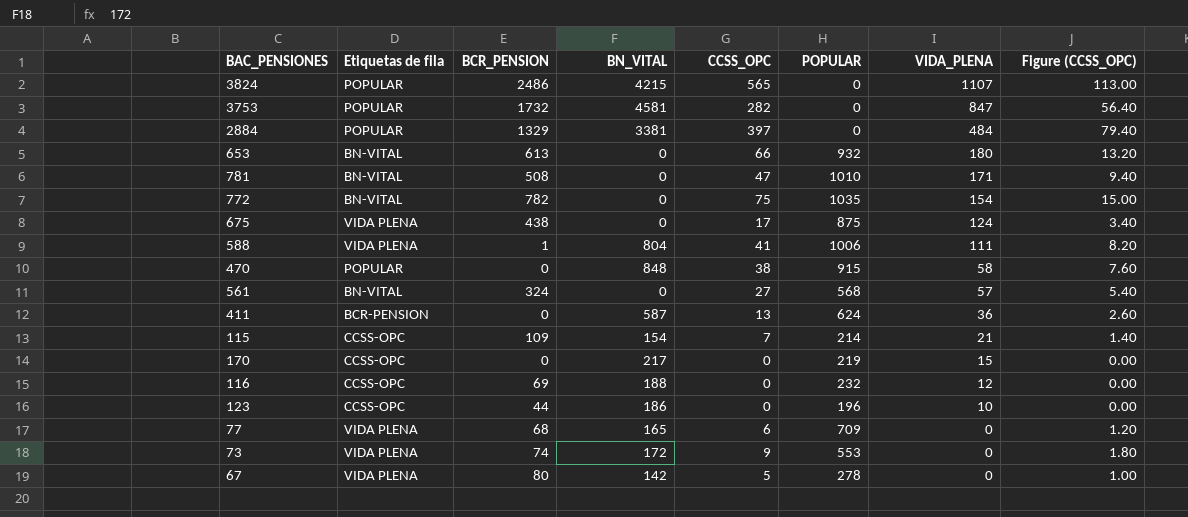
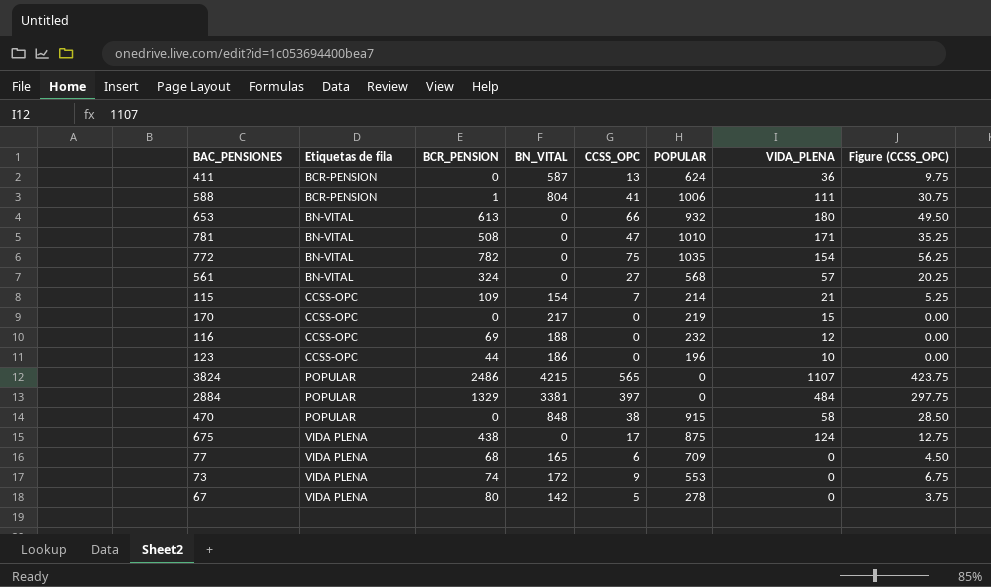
row order: VIDA_PLENA descending -> Etiquetas de fila ascending
column Figure (CCSS_OPC) | formula: [CCSS_OPC] * 0.2 -> [CCSS_OPC] * 0.75
row 3753: POPULAR | 1732 | 4581 | 282 | 0 | 847 | 56.40 -> none
588 | Etiquetas de fila: VIDA PLENA -> BCR-PENSION

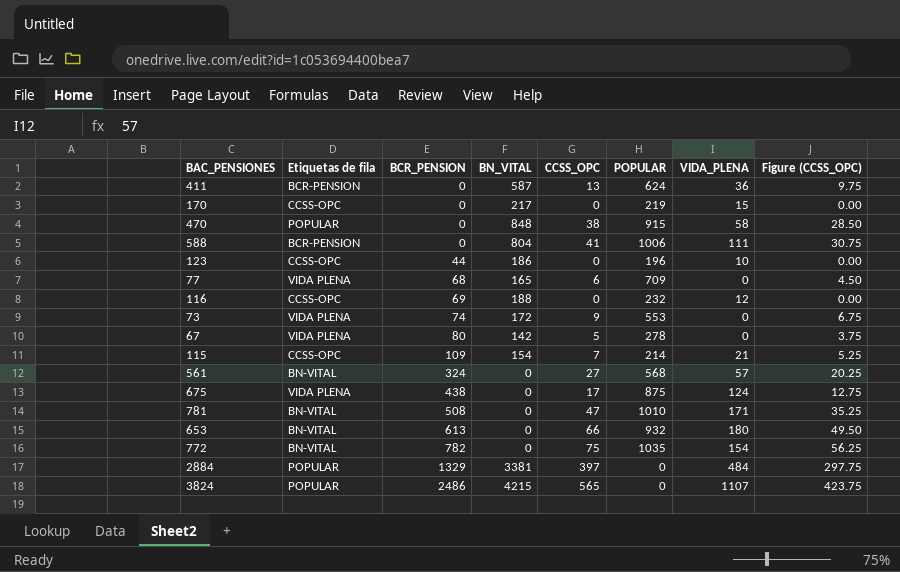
row order: Etiquetas de fila ascending -> BCR_PENSION ascending
588 | BCR_PENSION: 1 -> 0

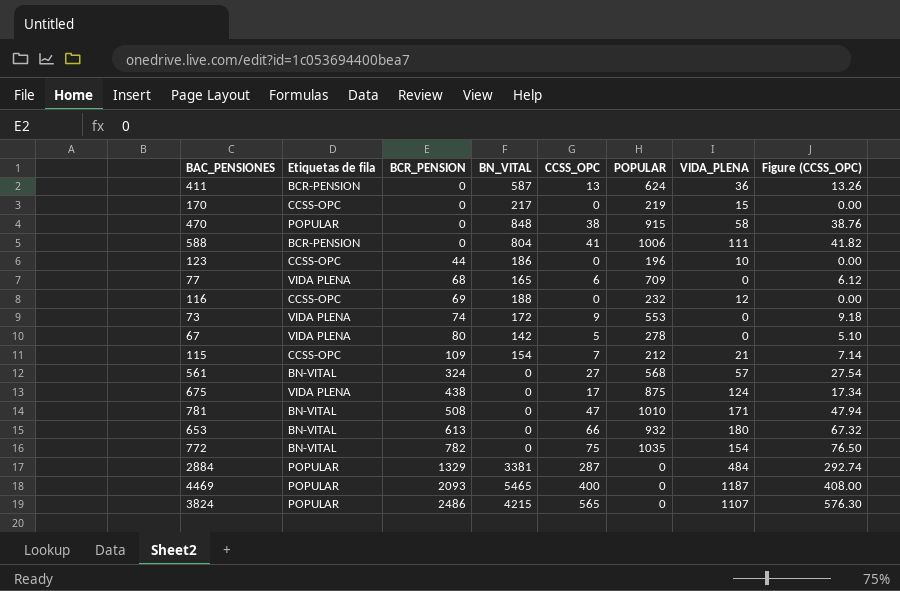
column Figure (CCSS_OPC) | formula: [CCSS_OPC] * 0.75 -> [CCSS_OPC] * 1.02
115 | POPULAR: 214 -> 212
2884 | CCSS_OPC: 397 -> 287
row 4469: none -> POPULAR | 2093 | 5465 | 400 | 0 | 1187 | 408.00

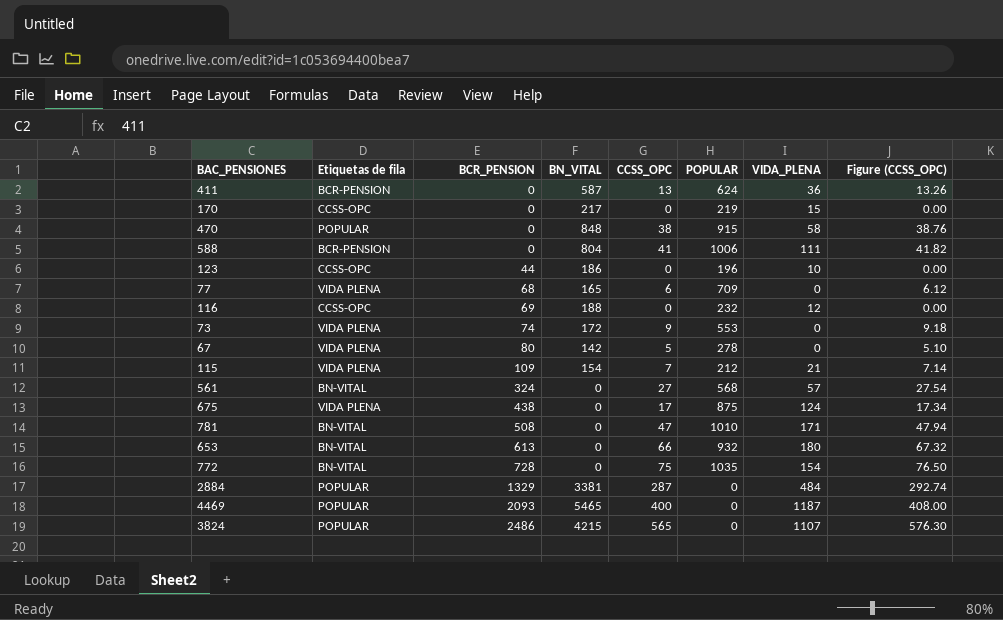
115 | Etiquetas de fila: CCSS-OPC -> VIDA PLENA
772 | BCR_PENSION: 782 -> 728

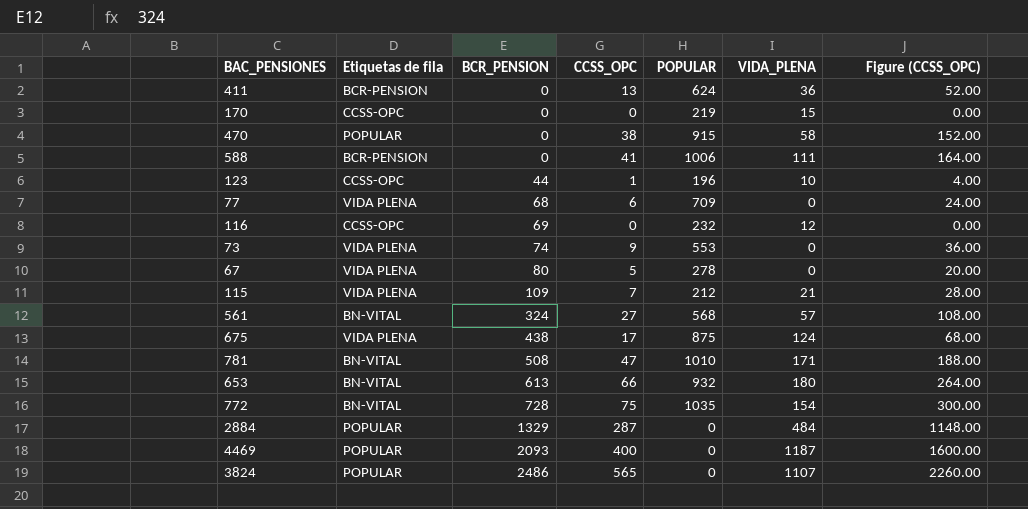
column BN_VITAL | position: 4 -> none
column Figure (CCSS_OPC) | formula: [CCSS_OPC] * 1.02 -> [CCSS_OPC] * 4
123 | CCSS_OPC: 0 -> 1

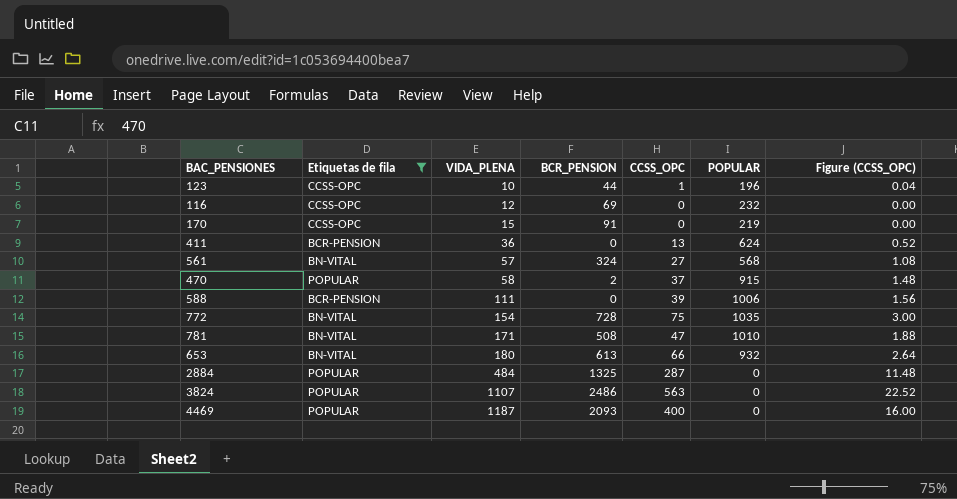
filter: none -> Etiquetas de fila != VIDA PLENA
row order: BCR_PENSION ascending -> VIDA_PLENA ascending
column VIDA_PLENA | position: 6 -> 3
column Figure (CCSS_OPC) | formula: [CCSS_OPC] * 4 -> [CCSS_OPC] * 0.04
170 | BCR_PENSION: 0 -> 91
470 | BCR_PENSION: 0 -> 2
470 | CCSS_OPC: 38 -> 37
588 | CCSS_OPC: 41 -> 39
2884 | BCR_PENSION: 1329 -> 1325
3824 | CCSS_OPC: 565 -> 563

